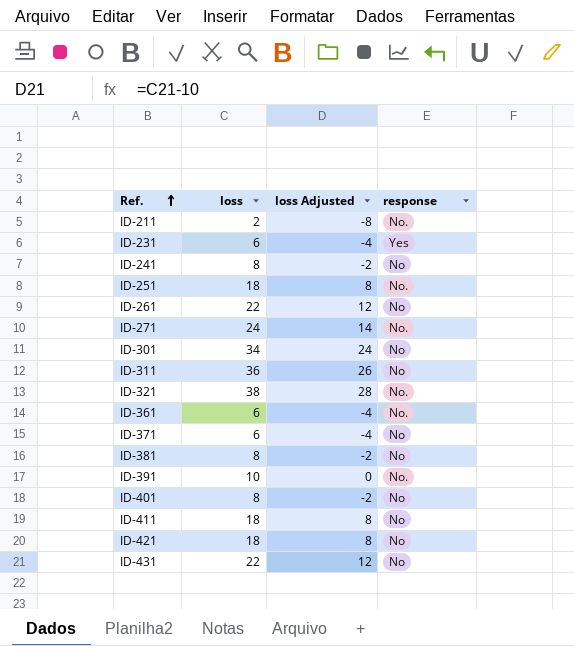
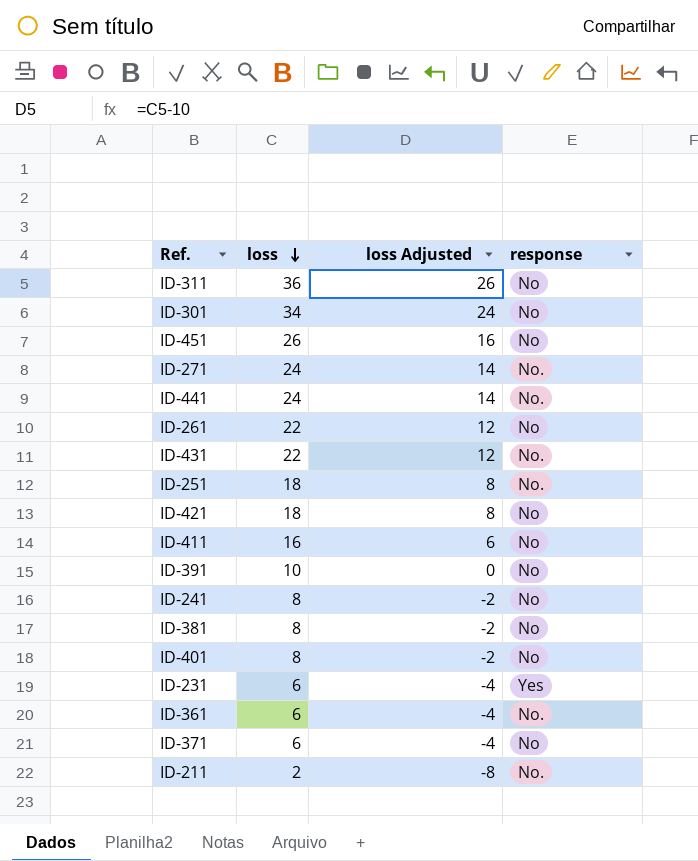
row order: Ref. ascending -> loss descending
row ID-321: 38 | 28 | No. -> none
row ID-451: none -> 26 | 16 | No
row ID-441: none -> 24 | 14 | No.
ID-431 | response: No -> No.
ID-411 | loss: 18 -> 16
ID-411 | loss Adjusted: 8 -> 6
ID-391 | response: No. -> No

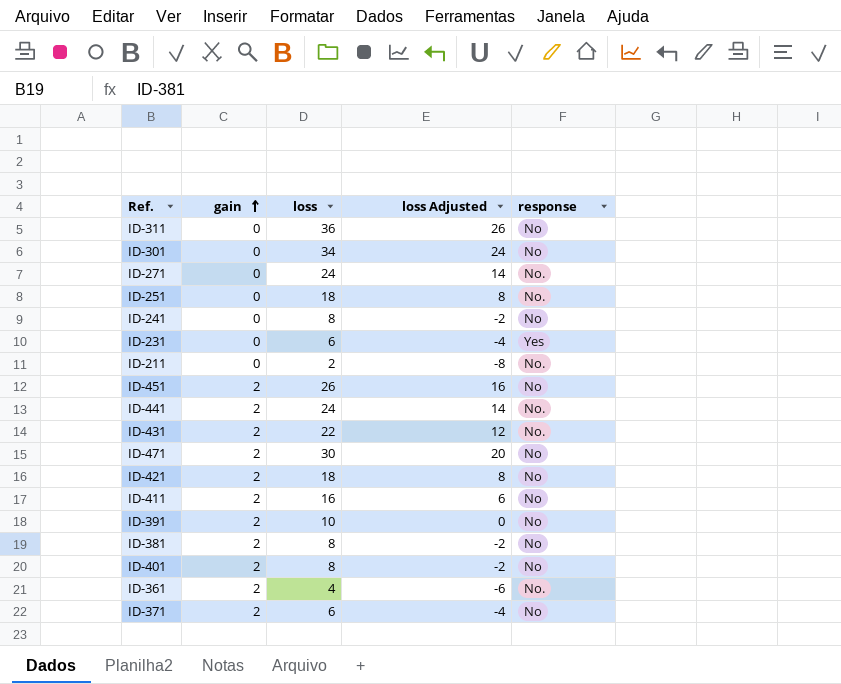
row order: loss descending -> gain ascending
column gain | position: none -> 2
row ID-261: 22 | 12 | No -> none
row ID-471: none -> 2 | 30 | 20 | No
ID-361 | loss: 6 -> 4
ID-361 | loss Adjusted: -4 -> -6

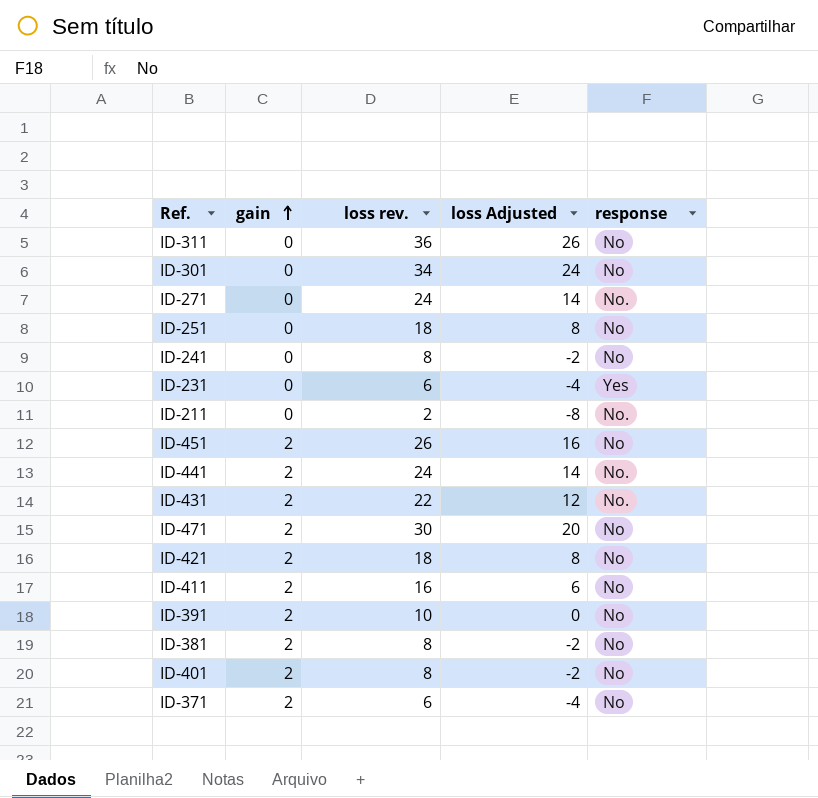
column name: loss -> loss rev.
row ID-361: 2 | 4 | -6 | No. -> none
ID-251 | response: No. -> No

